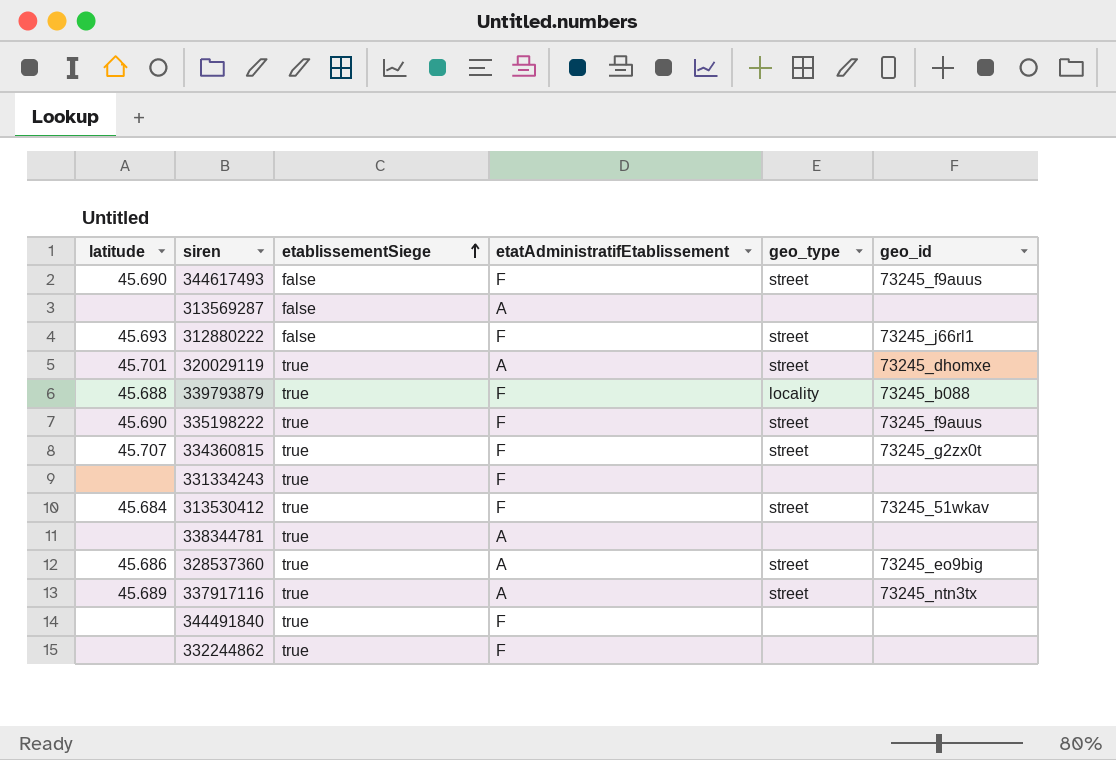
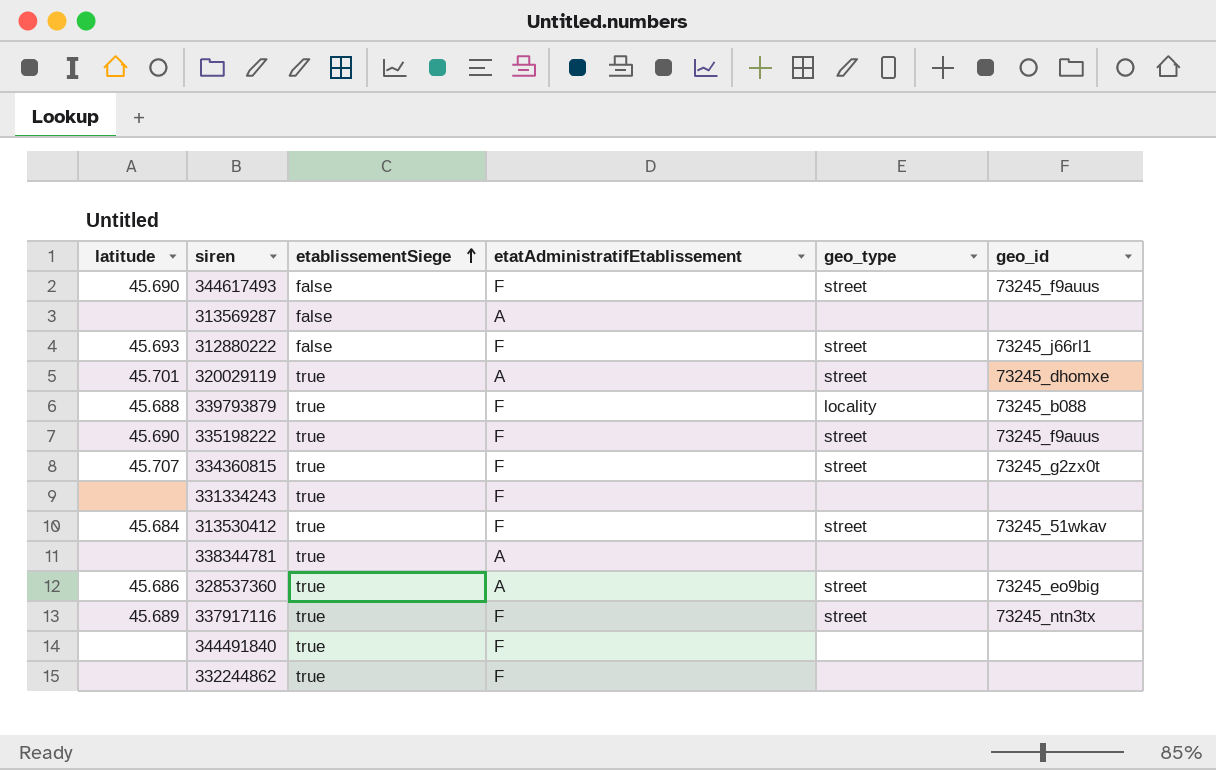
337917116 | etatAdministratifEtablissement: A -> F

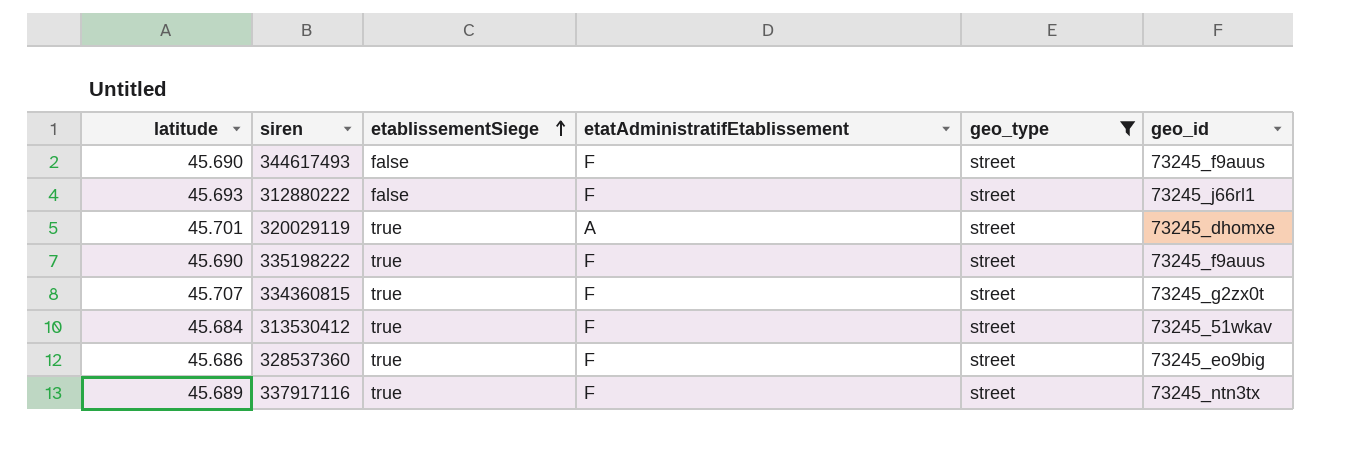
filter: none -> geo_type = street
328537360 | etatAdministratifEtablissement: A -> F

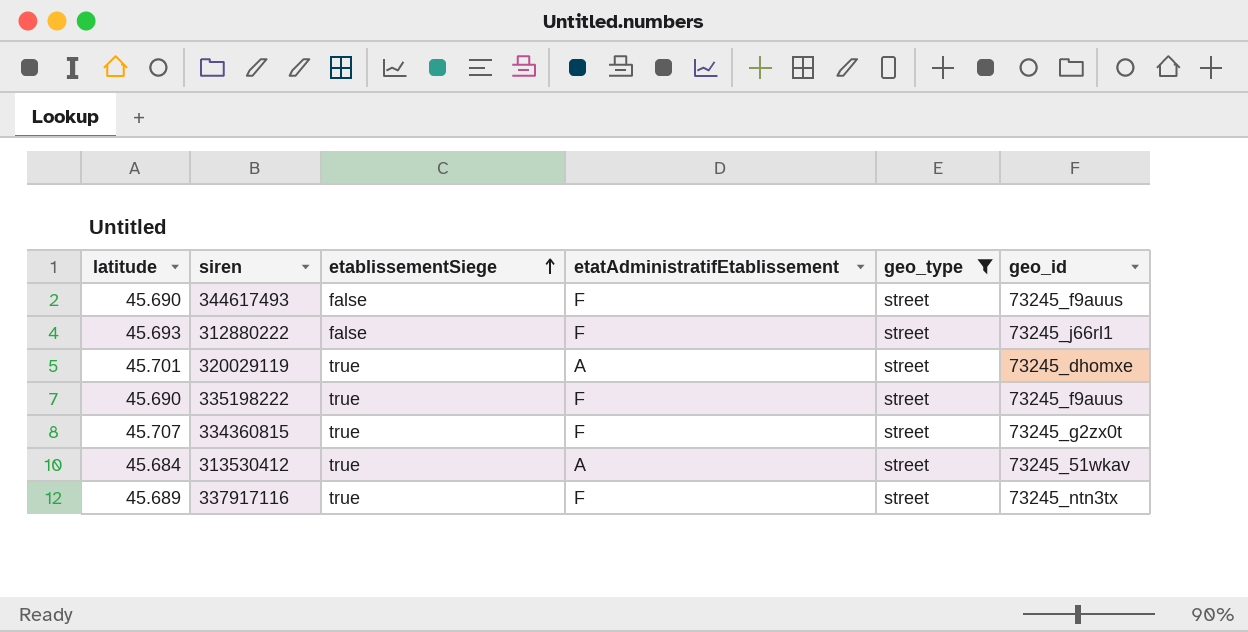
row 328537360: 45.686 | true | F | street | 73245_eo9big -> none
313530412 | etatAdministratifEtablissement: F -> A

